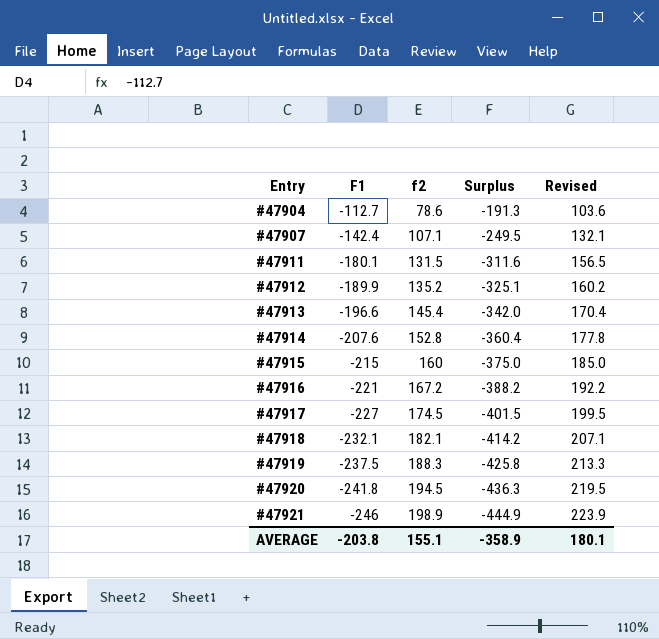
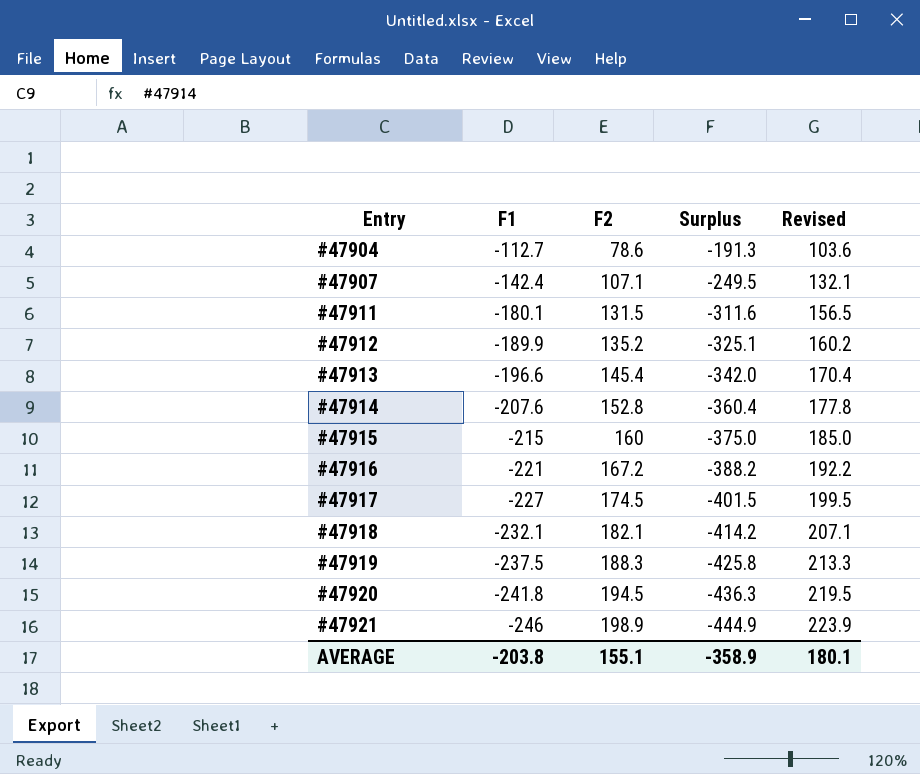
column name: f2 -> F2

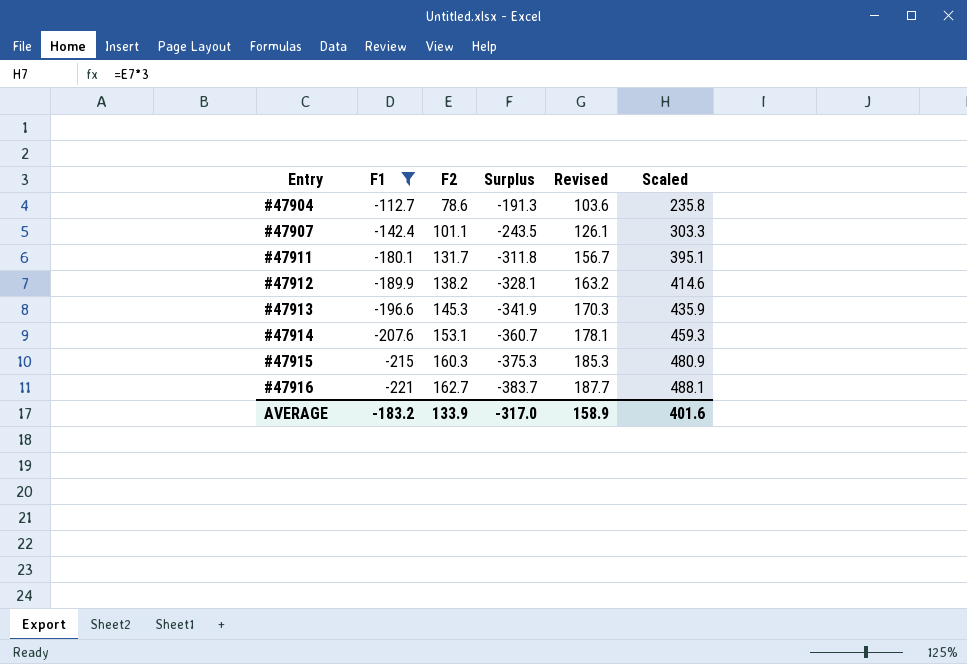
filter: none -> F1 >= -221
column Scaled | formula: none -> [F2] * 3
#47907 | F2: 107.1 -> 101.1
#47907 | Surplus: -249.5 -> -243.5
#47907 | Revised: 132.1 -> 126.1
#47911 | F2: 131.5 -> 131.7
#47911 | Surplus: -311.6 -> -311.8
#47911 | Revised: 156.5 -> 156.7
#47912 | F2: 135.2 -> 138.2
#47912 | Surplus: -325.1 -> -328.1
#47912 | Revised: 160.2 -> 163.2
#47913 | F2: 145.4 -> 145.3
#47913 | Surplus: -342.0 -> -341.9
#47913 | Revised: 170.4 -> 170.3
#47914 | F2: 152.8 -> 153.1
#47914 | Surplus: -360.4 -> -360.7
#47914 | Revised: 177.8 -> 178.1
#47915 | F2: 160 -> 160.3
#47915 | Surplus: -375.0 -> -375.3
#47915 | Revised: 185.0 -> 185.3
#47916 | F2: 167.2 -> 162.7
#47916 | Surplus: -388.2 -> -383.7
#47916 | Revised: 192.2 -> 187.7
AVERAGE | F1: -203.8 -> -183.2
AVERAGE | F2: 155.1 -> 133.9
AVERAGE | Surplus: -358.9 -> -317.0
AVERAGE | Revised: 180.1 -> 158.9

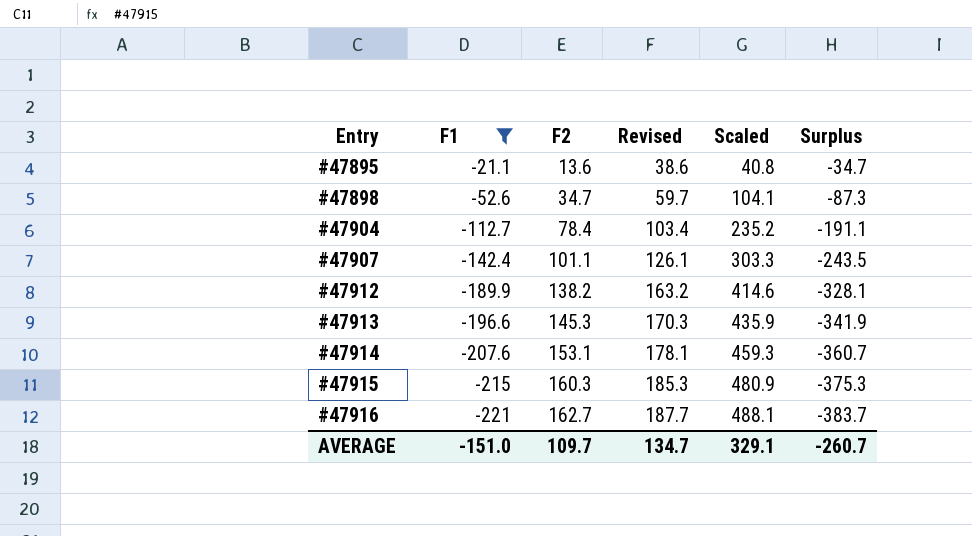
column Surplus | position: 4 -> 6
row #47911: -180.1 | 131.7 | -311.8 | 156.7 | 395.1 -> none
row #47895: none -> -21.1 | 13.6 | 38.6 | 40.8 | -34.7
row #47898: none -> -52.6 | 34.7 | 59.7 | 104.1 | -87.3
#47904 | F2: 78.6 -> 78.4
#47904 | Revised: 103.6 -> 103.4
#47904 | Scaled: 235.8 -> 235.2
#47904 | Surplus: -191.3 -> -191.1
AVERAGE | F1: -183.2 -> -151.0
AVERAGE | F2: 133.9 -> 109.7
AVERAGE | Revised: 158.9 -> 134.7
AVERAGE | Scaled: 401.6 -> 329.1
AVERAGE | Surplus: -317.0 -> -260.7

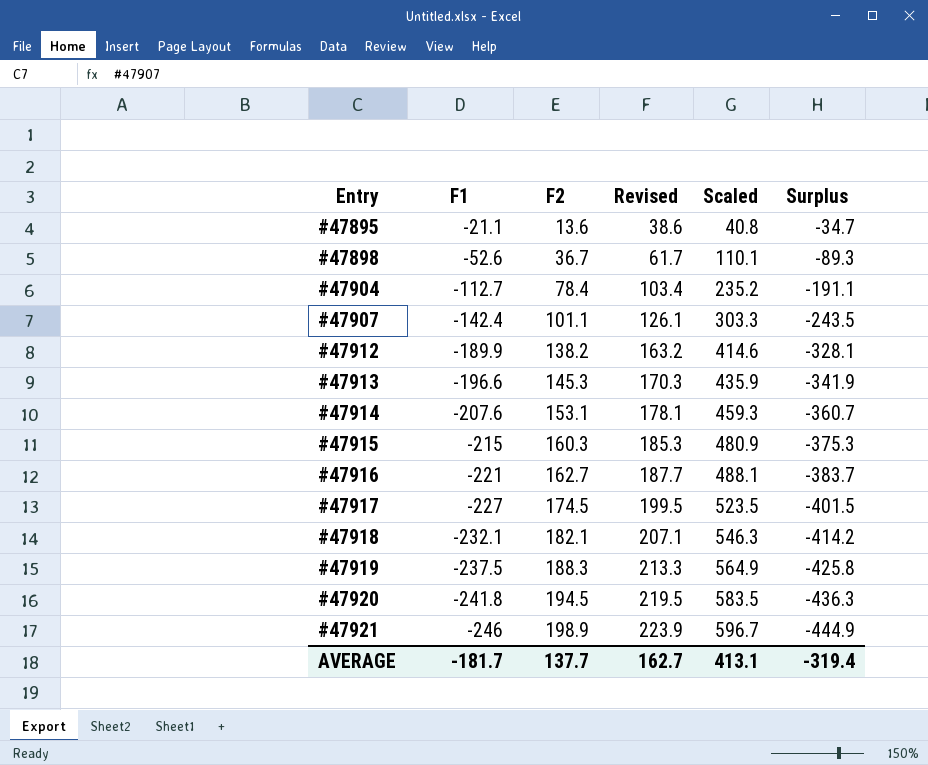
filter: F1 >= -221 -> none
#47898 | F2: 34.7 -> 36.7
#47898 | Revised: 59.7 -> 61.7
#47898 | Scaled: 104.1 -> 110.1
#47898 | Surplus: -87.3 -> -89.3
AVERAGE | F1: -151.0 -> -181.7
AVERAGE | F2: 109.7 -> 137.7
AVERAGE | Revised: 134.7 -> 162.7
AVERAGE | Scaled: 329.1 -> 413.1
AVERAGE | Surplus: -260.7 -> -319.4

